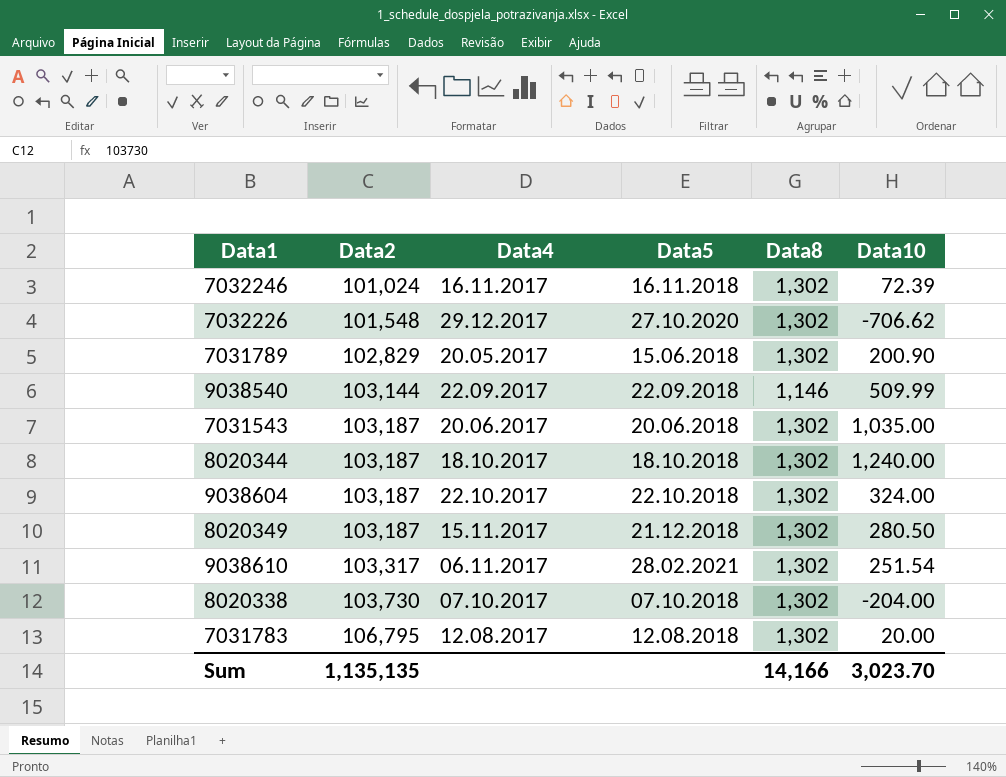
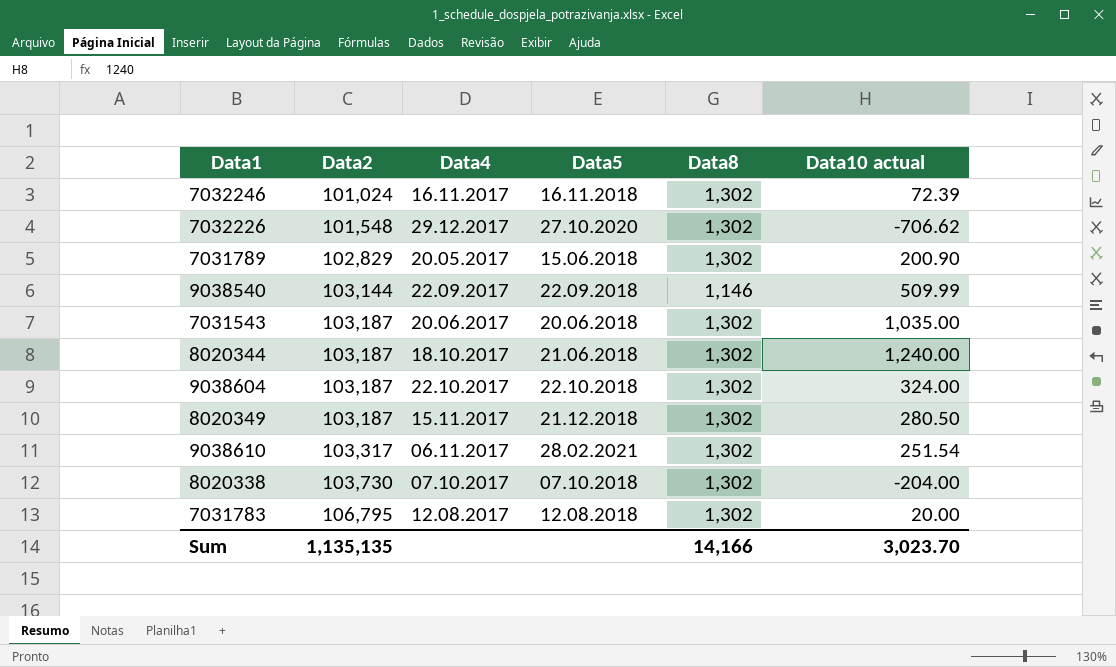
column name: Data10 -> Data10 actual
8020344 | Data5: 18.10.2018 -> 21.06.2018

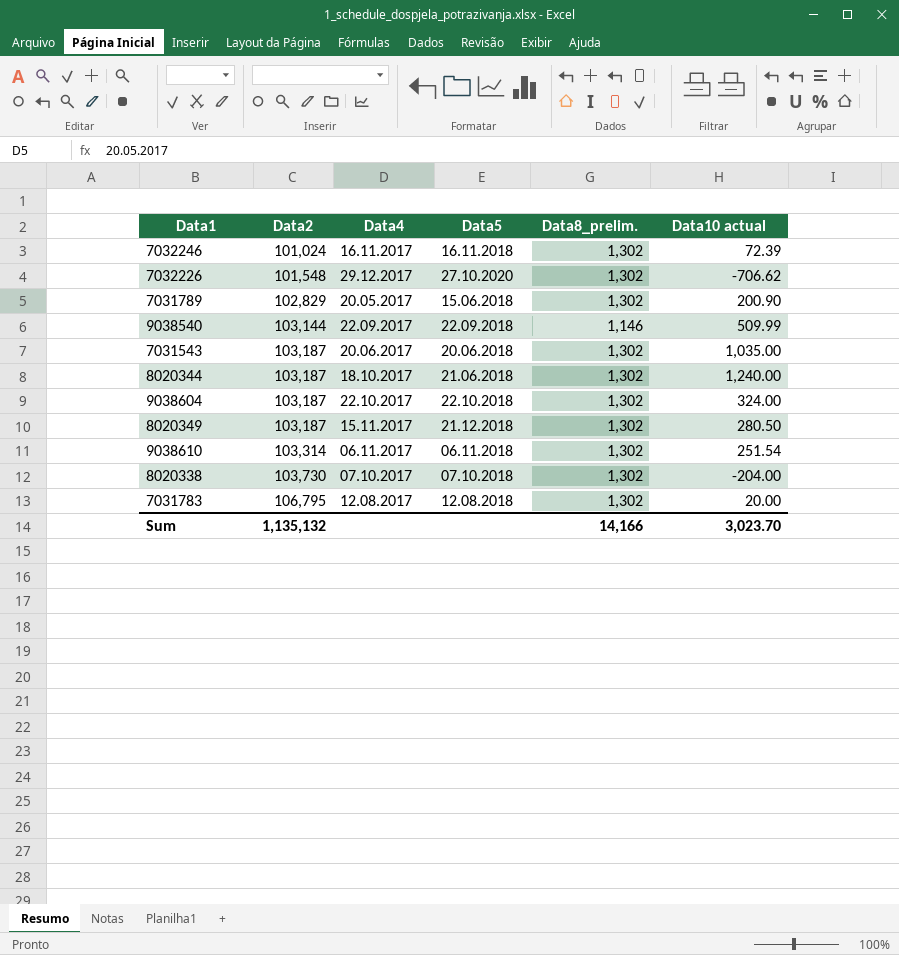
column name: Data8 -> Data8_prelim.
9038610 | Data2: 103,317 -> 103,314
9038610 | Data5: 28.02.2021 -> 06.11.2018
Sum | Data2: 1,135,135 -> 1,135,132

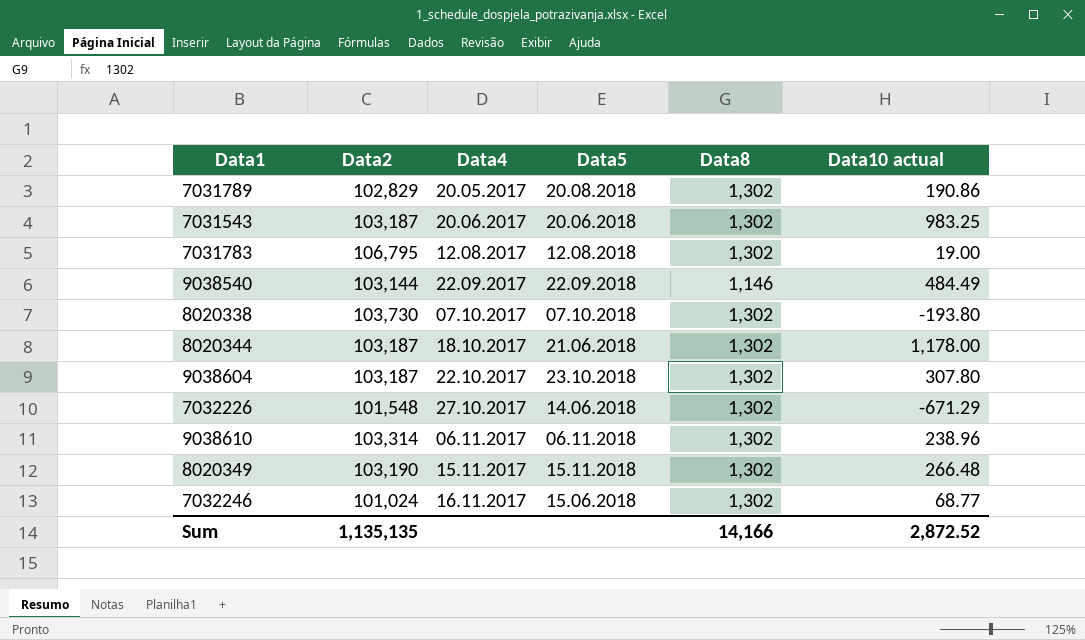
row order: Data2 ascending -> Data4 ascending
column name: Data8_prelim. -> Data8
7031789 | Data5: 15.06.2018 -> 20.08.2018
7031789 | Data10 actual: 200.90 -> 190.86
7031543 | Data10 actual: 1,035.00 -> 983.25
7031783 | Data10 actual: 20.00 -> 19.00
9038540 | Data10 actual: 509.99 -> 484.49
8020338 | Data10 actual: -204.00 -> -193.80
8020344 | Data10 actual: 1,240.00 -> 1,178.00
9038604 | Data5: 22.10.2018 -> 23.10.2018
9038604 | Data10 actual: 324.00 -> 307.80
7032226 | Data4: 29.12.2017 -> 27.10.2017
7032226 | Data5: 27.10.2020 -> 14.06.2018
7032226 | Data10 actual: -706.62 -> -671.29
9038610 | Data10 actual: 251.54 -> 238.96
8020349 | Data2: 103,187 -> 103,190
8020349 | Data5: 21.12.2018 -> 15.11.2018
8020349 | Data10 actual: 280.50 -> 266.48
7032246 | Data5: 16.11.2018 -> 15.06.2018
7032246 | Data10 actual: 72.39 -> 68.77
Sum | Data2: 1,135,132 -> 1,135,135
Sum | Data10 actual: 3,023.70 -> 2,872.52

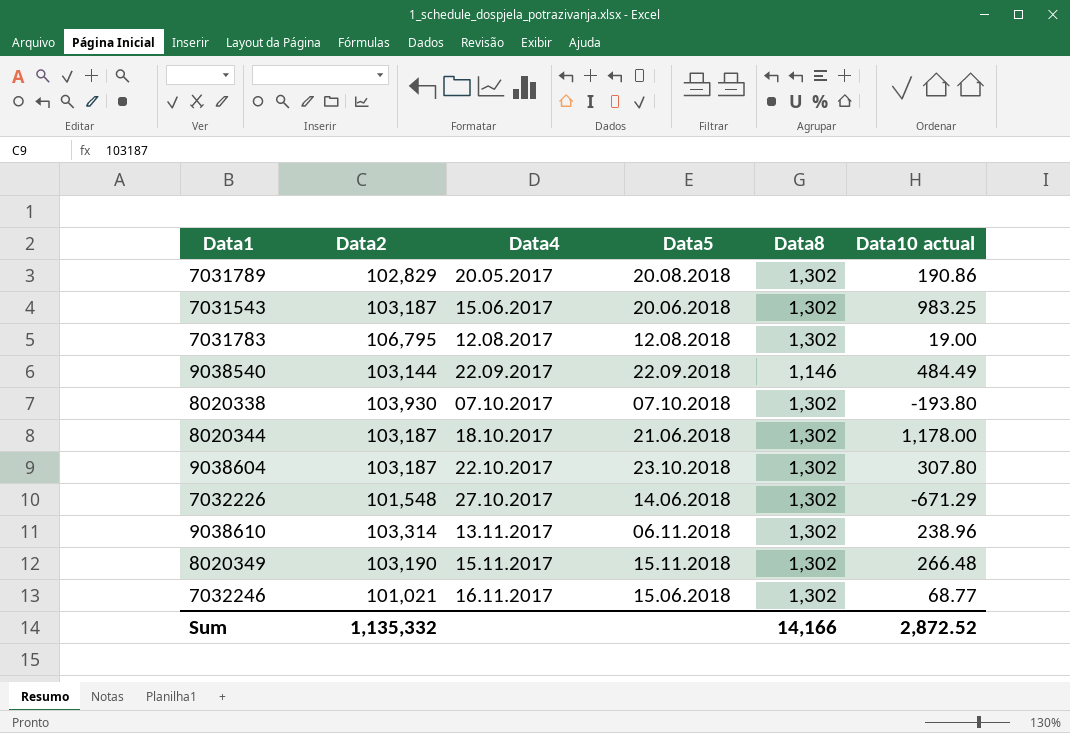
7031543 | Data4: 20.06.2017 -> 15.06.2017
8020338 | Data2: 103,730 -> 103,930
9038610 | Data4: 06.11.2017 -> 13.11.2017
7032246 | Data2: 101,024 -> 101,021
Sum | Data2: 1,135,135 -> 1,135,332

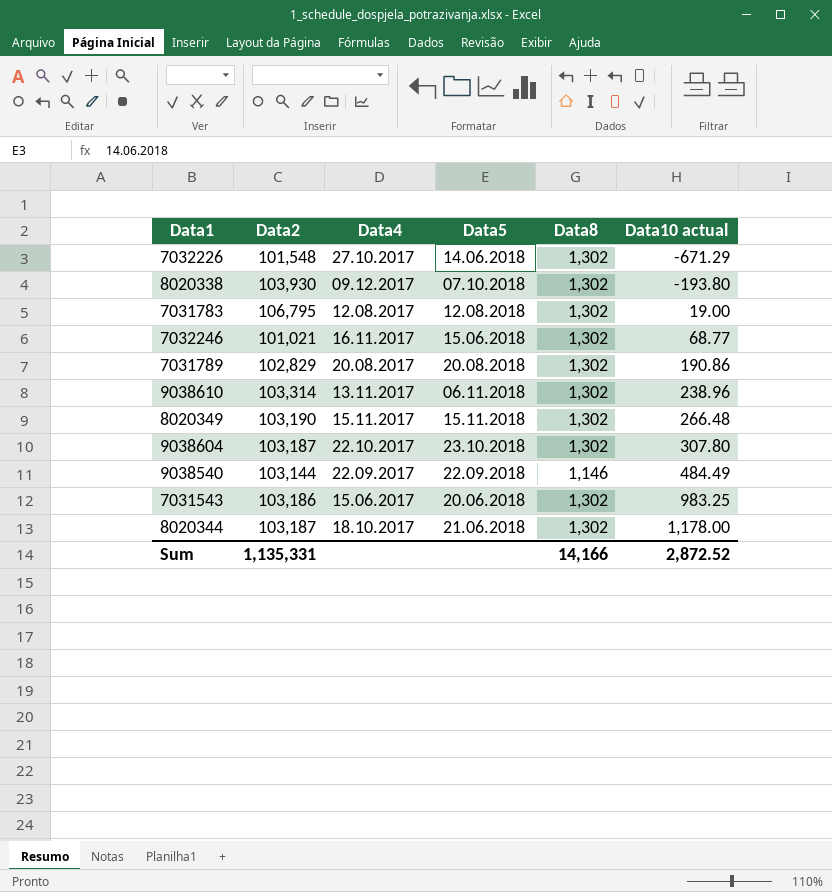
row order: Data4 ascending -> Data10 actual ascending
8020338 | Data4: 07.10.2017 -> 09.12.2017
7031789 | Data4: 20.05.2017 -> 20.08.2017
7031543 | Data2: 103,187 -> 103,186
Sum | Data2: 1,135,332 -> 1,135,331

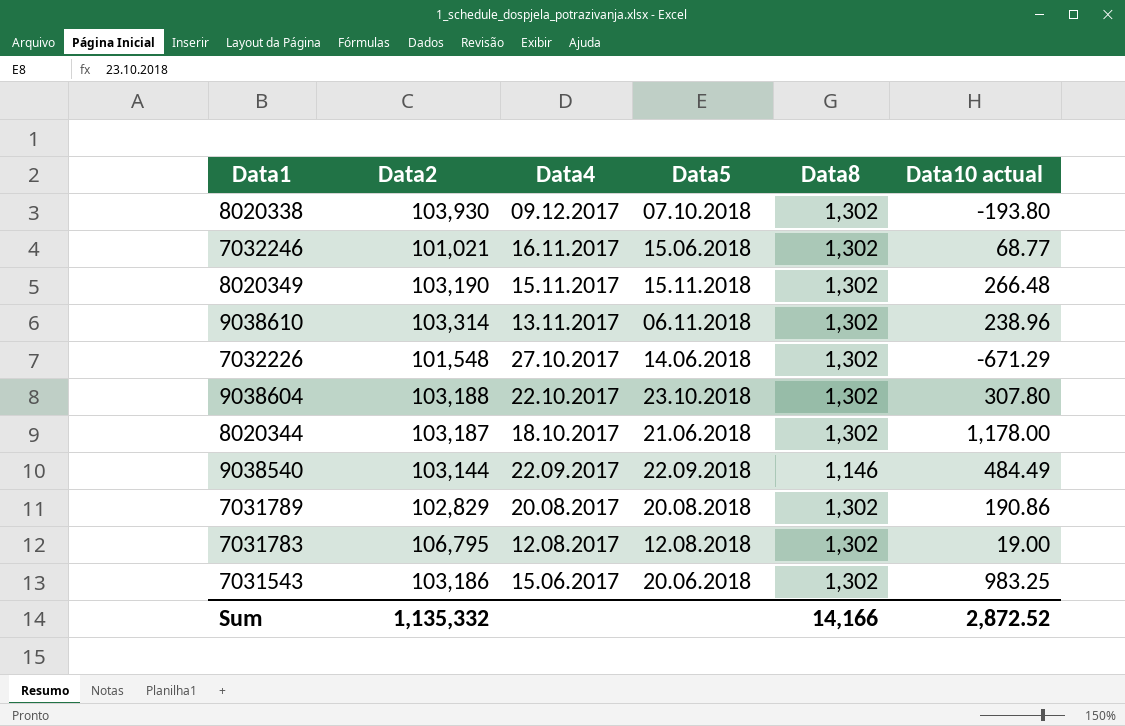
row order: Data10 actual ascending -> Data4 descending
9038604 | Data2: 103,187 -> 103,188
Sum | Data2: 1,135,331 -> 1,135,332

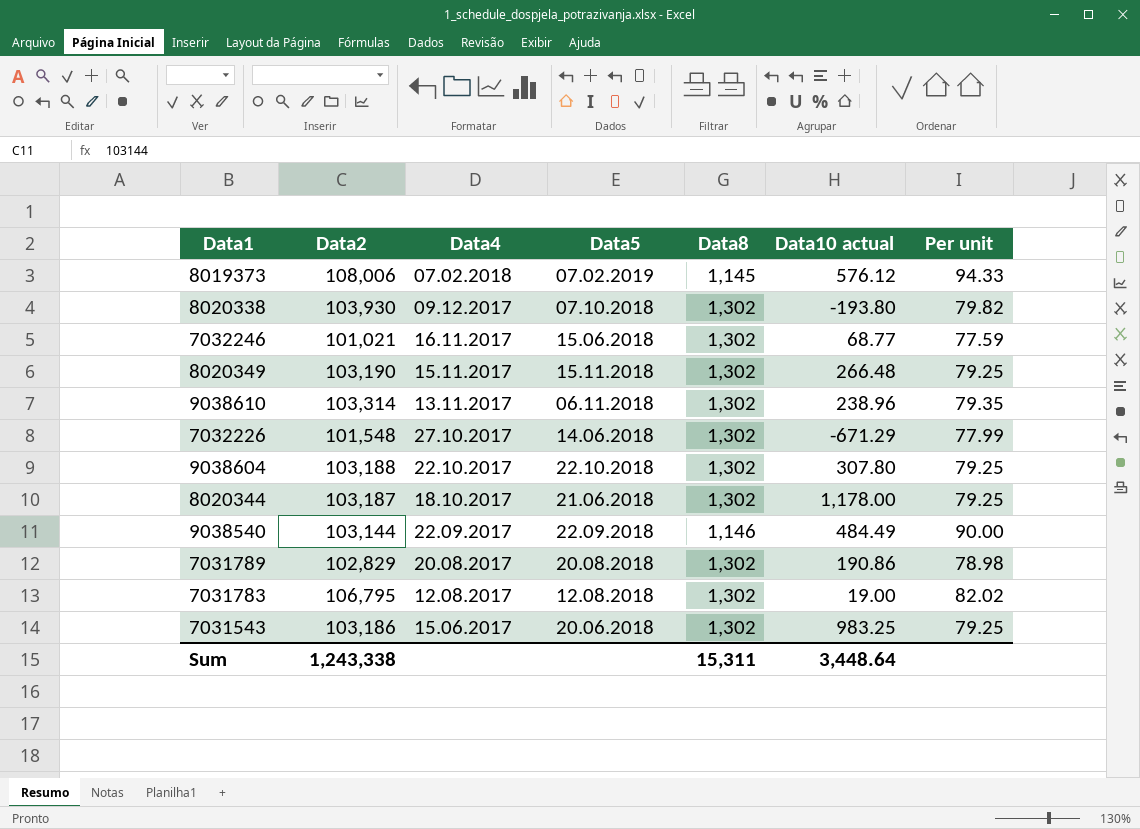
column Per unit | formula: none -> [Data2] / [Data8]
row 8019373: none -> 108,006 | 07.02.2018 | 07.02.2019 | 1,145 | 576.12 | 94.33
9038604 | Data5: 23.10.2018 -> 22.10.2018
Sum | Data2: 1,135,332 -> 1,243,338
Sum | Data8: 14,166 -> 15,311
Sum | Data10 actual: 2,872.52 -> 3,448.64

